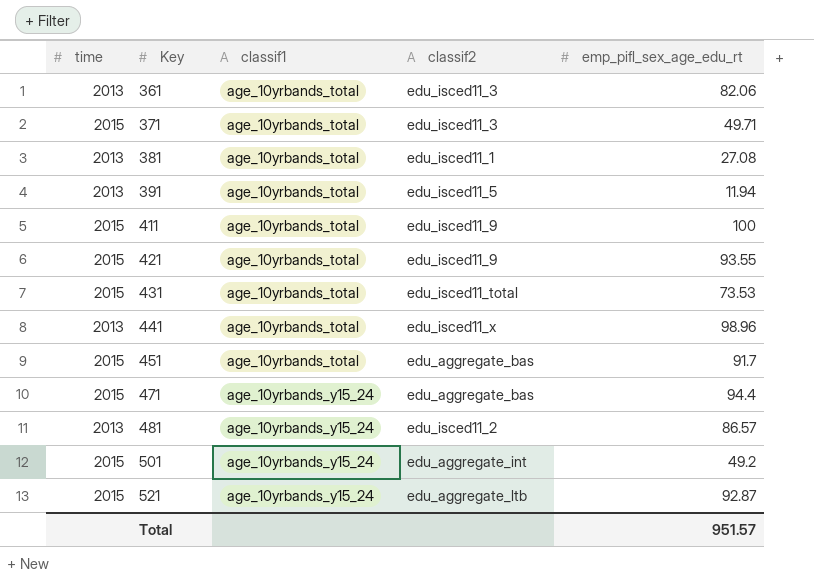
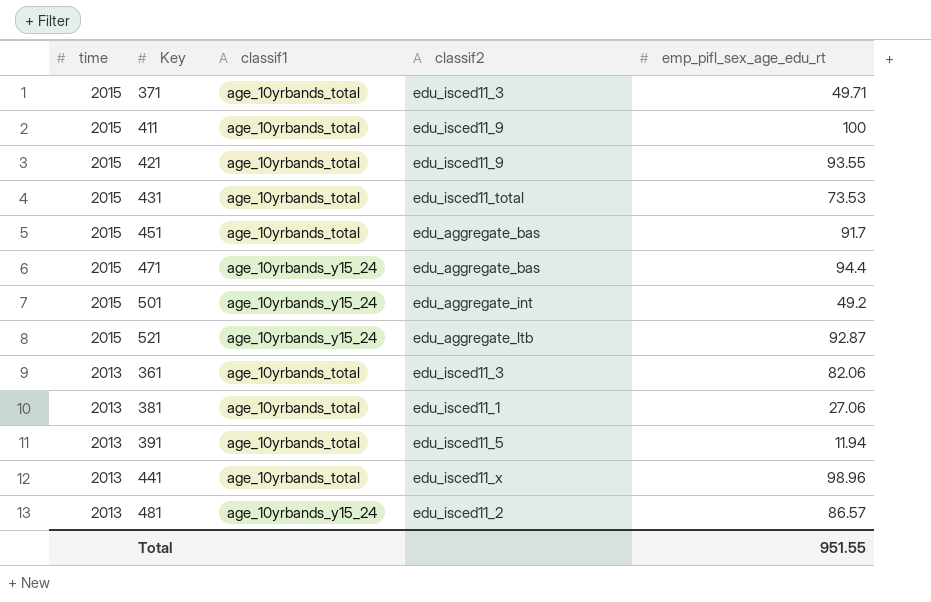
row order: Key ascending -> time descending
381 | emp_pifl_sex_age_edu_rt: 27.08 -> 27.06
Total | emp_pifl_sex_age_edu_rt: 951.57 -> 951.55

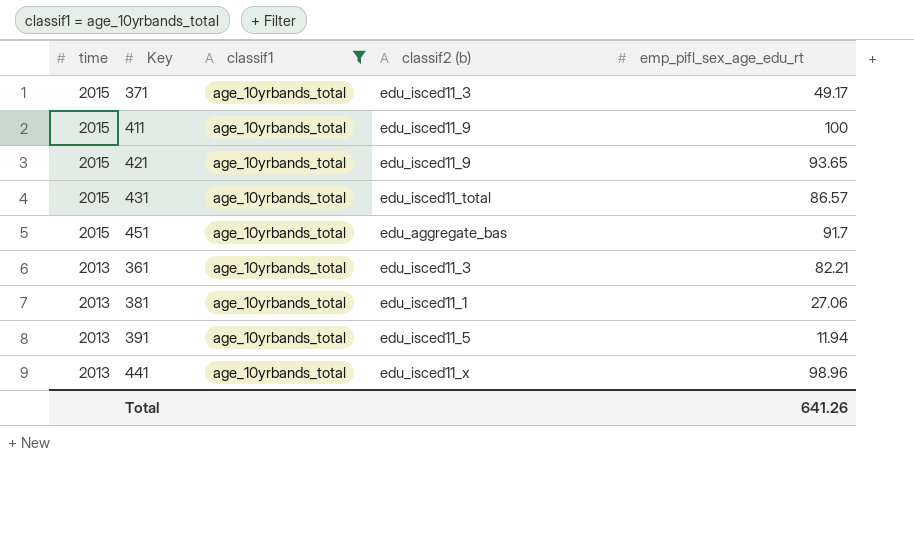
filter: none -> classif1 = age_10yrbands_total
column name: classif2 -> classif2 (b)
371 | emp_pifl_sex_age_edu_rt: 49.71 -> 49.17
421 | emp_pifl_sex_age_edu_rt: 93.55 -> 93.65
431 | emp_pifl_sex_age_edu_rt: 73.53 -> 86.57
361 | emp_pifl_sex_age_edu_rt: 82.06 -> 82.21
Total | emp_pifl_sex_age_edu_rt: 951.55 -> 641.26

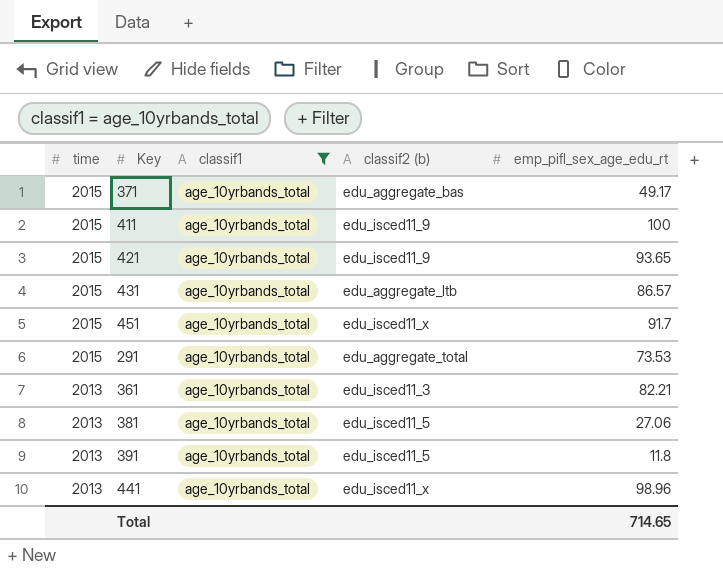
371 | classif2 (b): edu_isced11_3 -> edu_aggregate_bas
431 | classif2 (b): edu_isced11_total -> edu_aggregate_ltb
451 | classif2 (b): edu_aggregate_bas -> edu_isced11_x
row 291: none -> 2015 | age_10yrbands_total | edu_aggregate_total | 73.53
381 | classif2 (b): edu_isced11_1 -> edu_isced11_5
391 | emp_pifl_sex_age_edu_rt: 11.94 -> 11.8
Total | emp_pifl_sex_age_edu_rt: 641.26 -> 714.65

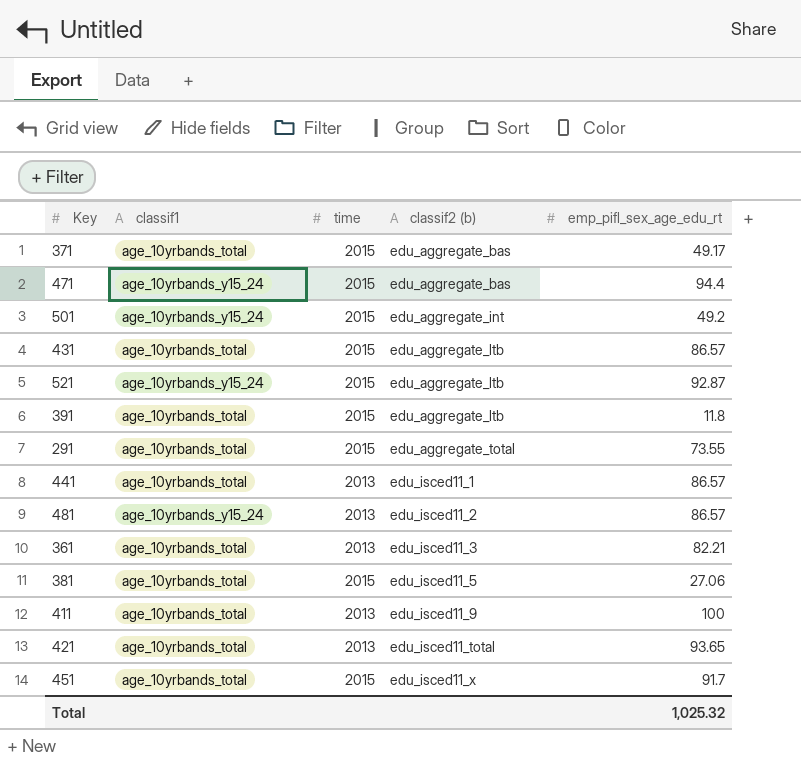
filter: classif1 = age_10yrbands_total -> none
row order: time descending -> classif2 (b) ascending
column time | position: 1 -> 3
391 | time: 2013 -> 2015
391 | classif2 (b): edu_isced11_5 -> edu_aggregate_ltb
291 | emp_pifl_sex_age_edu_rt: 73.53 -> 73.55
441 | classif2 (b): edu_isced11_x -> edu_isced11_1
441 | emp_pifl_sex_age_edu_rt: 98.96 -> 86.57
381 | time: 2013 -> 2015
411 | time: 2015 -> 2013
421 | time: 2015 -> 2013
421 | classif2 (b): edu_isced11_9 -> edu_isced11_total
Total | emp_pifl_sex_age_edu_rt: 714.65 -> 1,025.32

